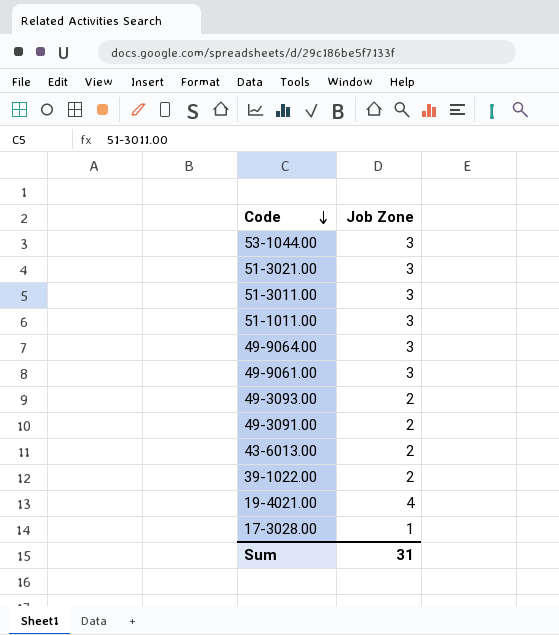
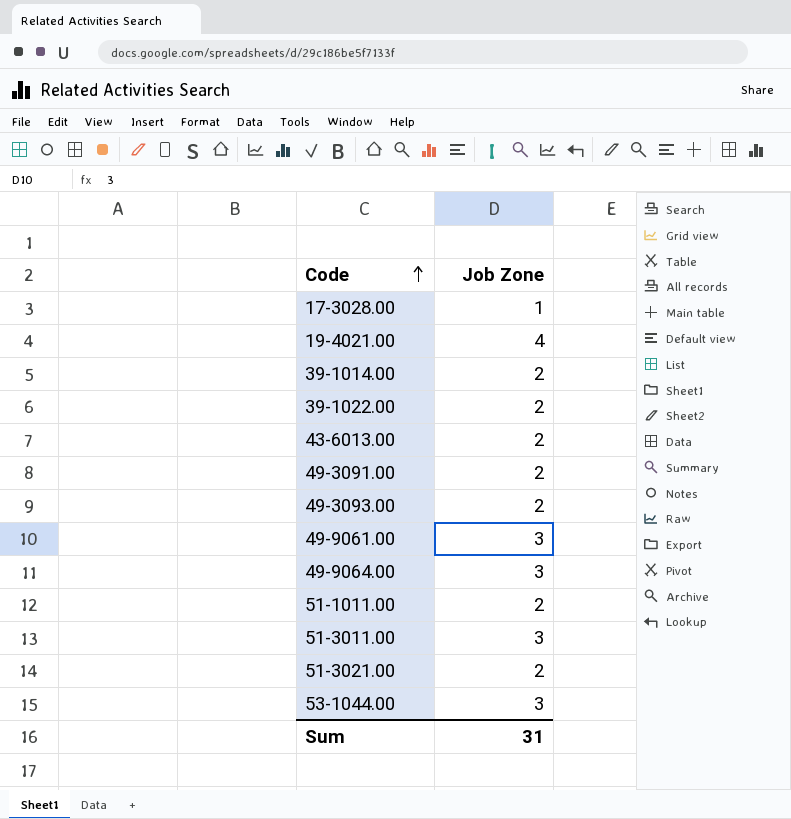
row order: Code descending -> Code ascending
row 39-1014.00: none -> 2
51-1011.00 | Job Zone: 3 -> 2
51-3021.00 | Job Zone: 3 -> 2

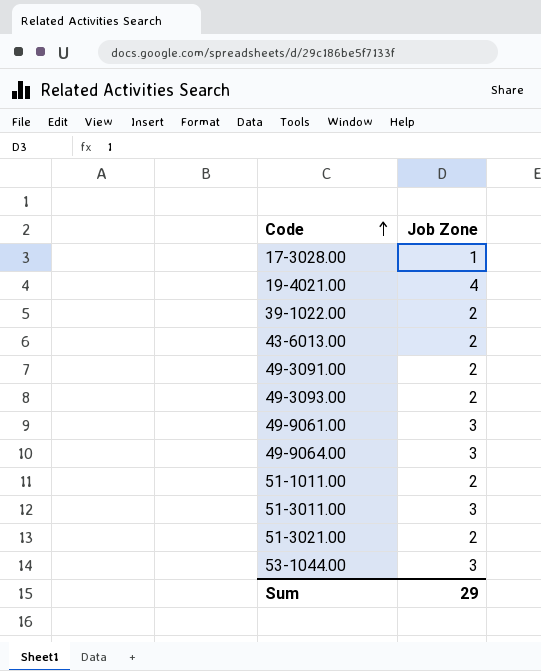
row 39-1014.00: 2 -> none
Sum | Job Zone: 31 -> 29

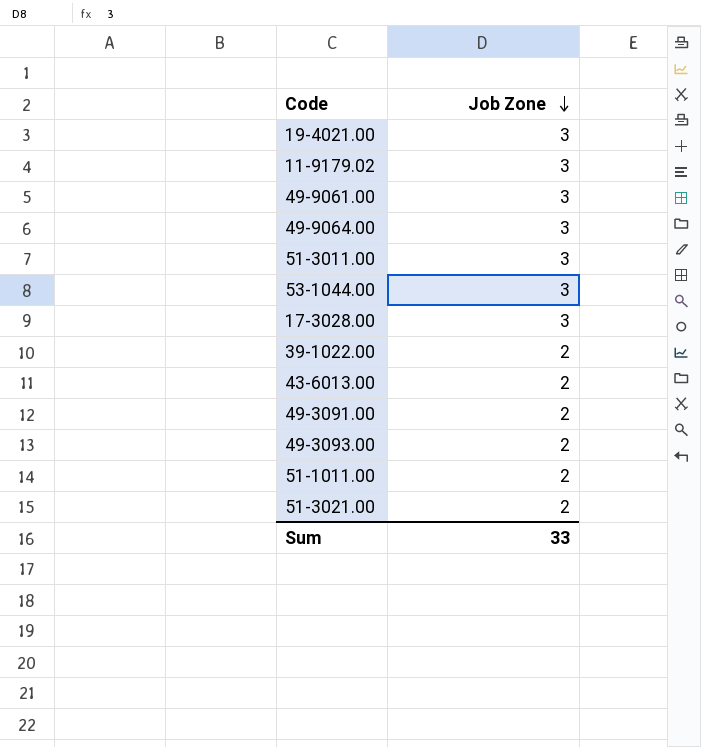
row order: Code ascending -> Job Zone descending
19-4021.00 | Job Zone: 4 -> 3
row 11-9179.02: none -> 3
17-3028.00 | Job Zone: 1 -> 3
Sum | Job Zone: 29 -> 33

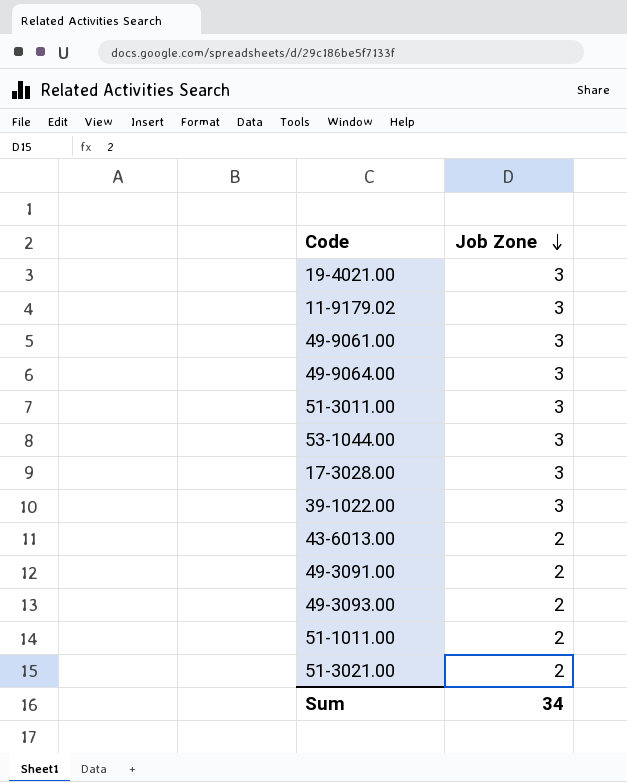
39-1022.00 | Job Zone: 2 -> 3
Sum | Job Zone: 33 -> 34

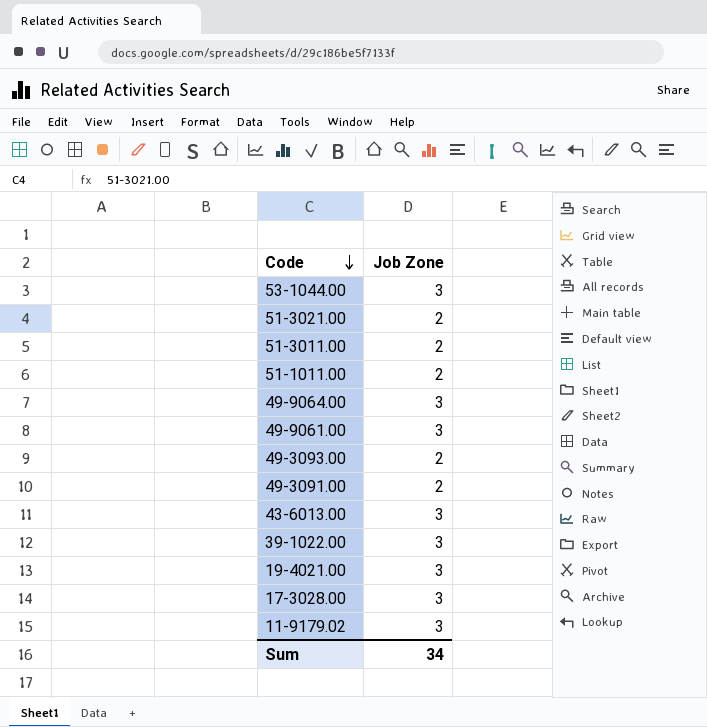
row order: Job Zone descending -> Code descending
51-3011.00 | Job Zone: 3 -> 2
43-6013.00 | Job Zone: 2 -> 3

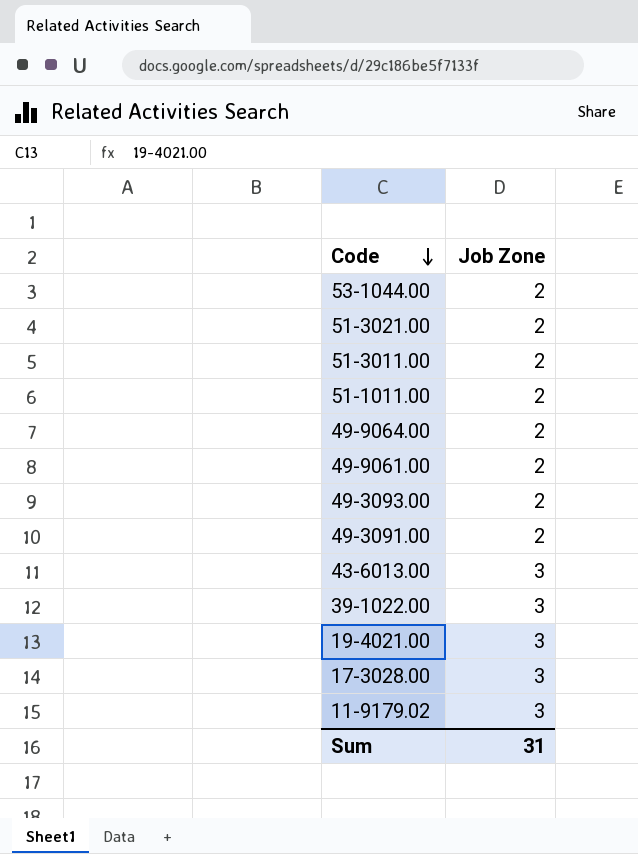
53-1044.00 | Job Zone: 3 -> 2
49-9064.00 | Job Zone: 3 -> 2
49-9061.00 | Job Zone: 3 -> 2
Sum | Job Zone: 34 -> 31

